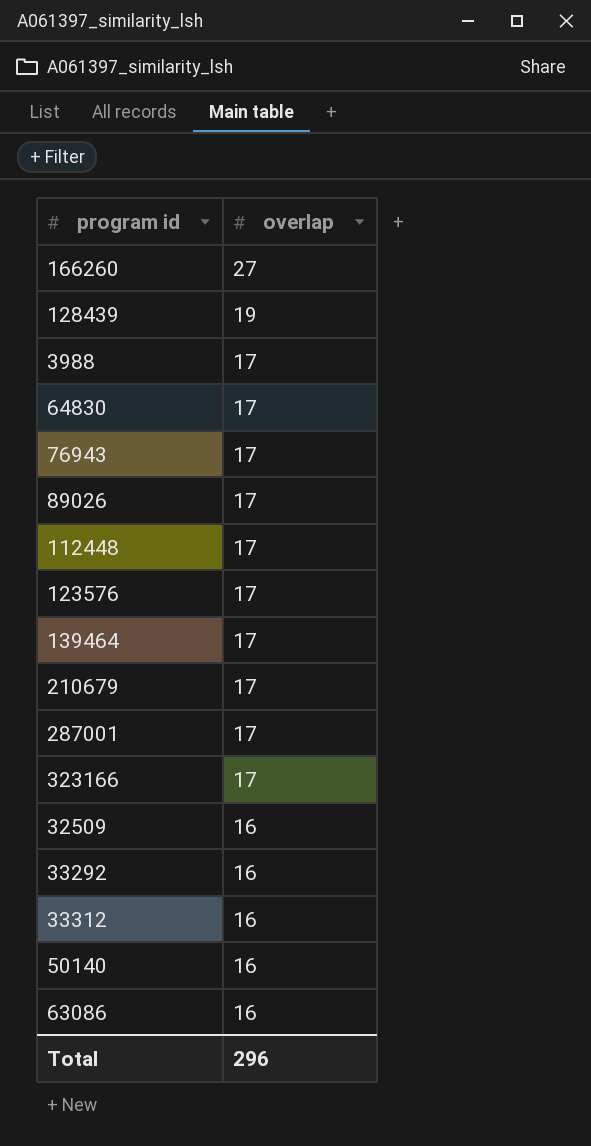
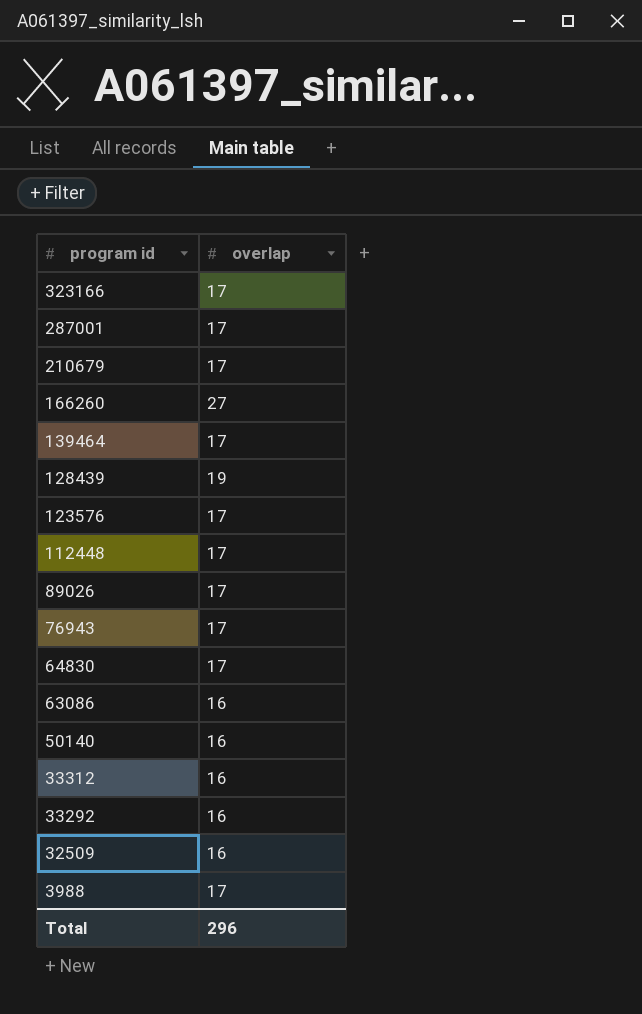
row order: overlap descending -> program id descending

